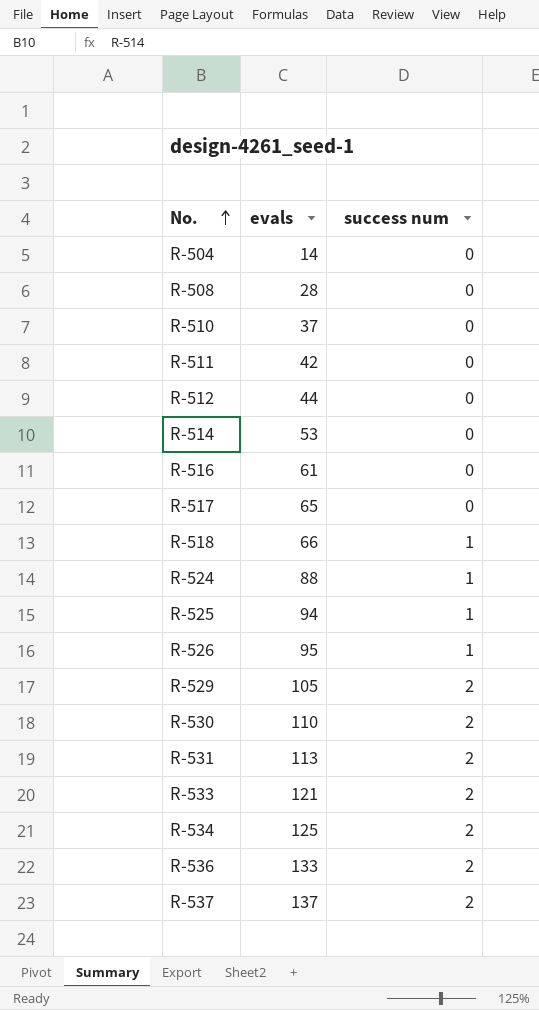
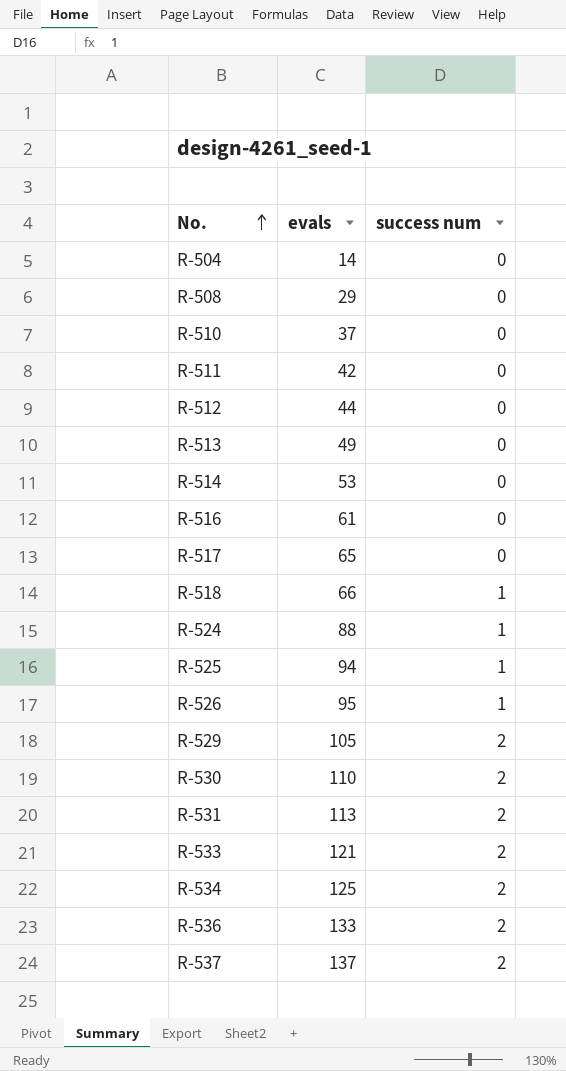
R-508 | evals: 28 -> 29
row R-513: none -> 49 | 0

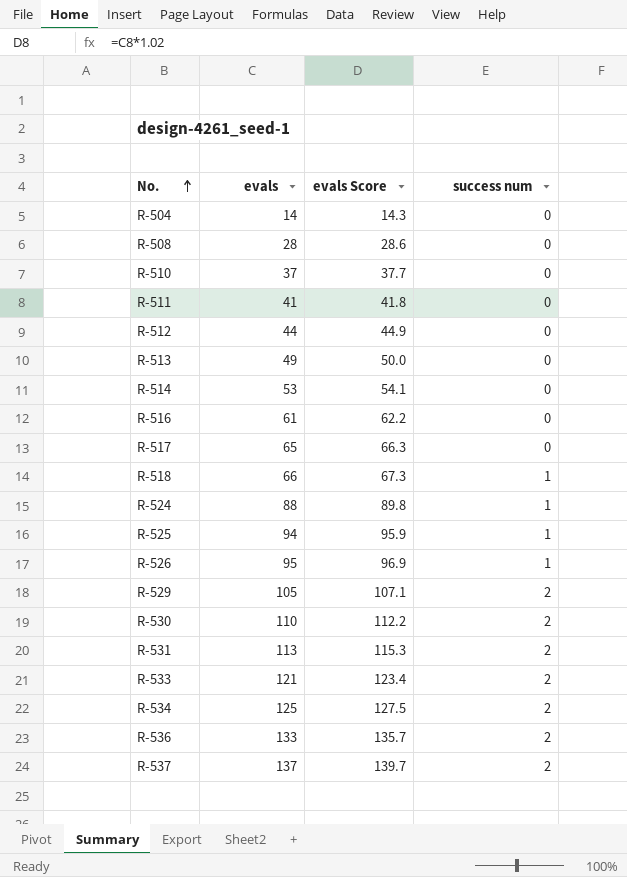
column evals Score | formula: none -> [evals] * 1.02
R-508 | evals: 29 -> 28
R-511 | evals: 42 -> 41

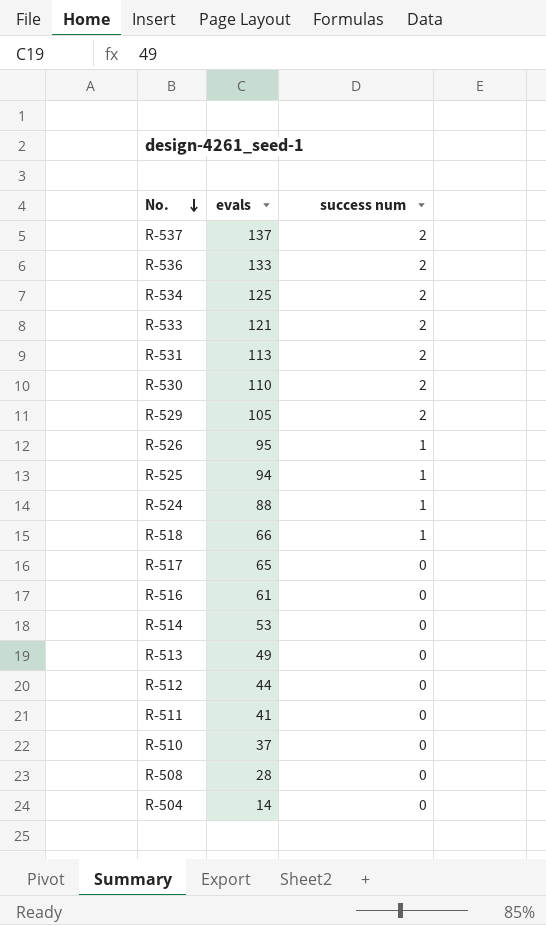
row order: No. ascending -> No. descending
column evals Score | formula: [evals] * 1.02 -> none

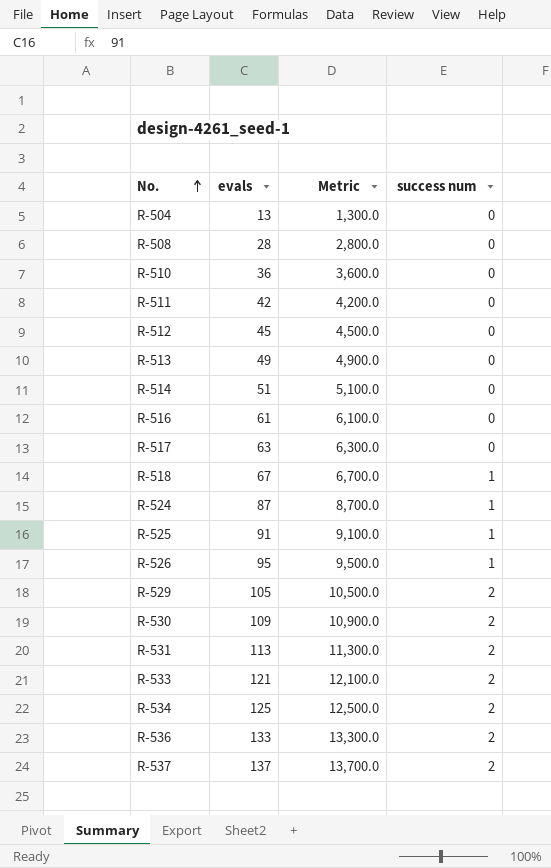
row order: No. descending -> No. ascending
column Metric | formula: none -> [evals] * 100
R-504 | evals: 14 -> 13
R-510 | evals: 37 -> 36
R-511 | evals: 41 -> 42
R-512 | evals: 44 -> 45
R-514 | evals: 53 -> 51
R-517 | evals: 65 -> 63
R-518 | evals: 66 -> 67
R-524 | evals: 88 -> 87
R-525 | evals: 94 -> 91
R-530 | evals: 110 -> 109

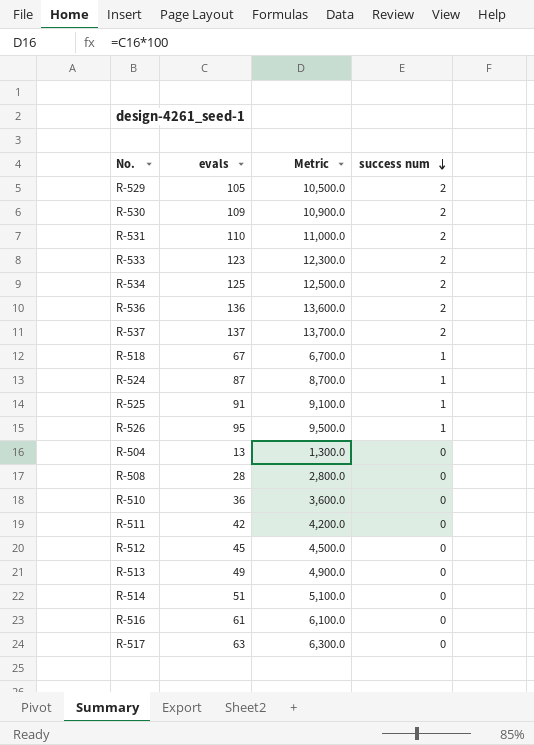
row order: No. ascending -> success num descending
R-531 | evals: 113 -> 110
R-531 | Metric: 11,300.0 -> 11,000.0
R-533 | evals: 121 -> 123
R-533 | Metric: 12,100.0 -> 12,300.0
R-536 | evals: 133 -> 136
R-536 | Metric: 13,300.0 -> 13,600.0

